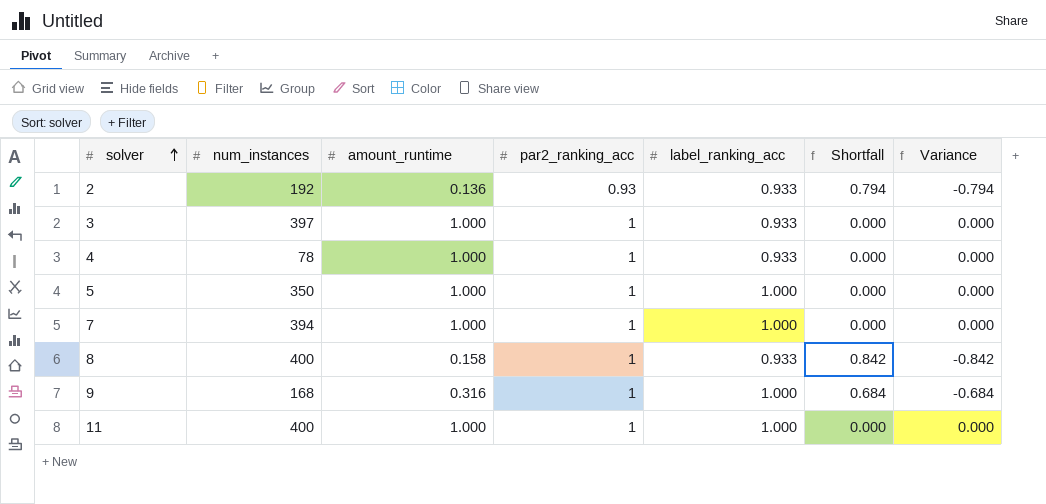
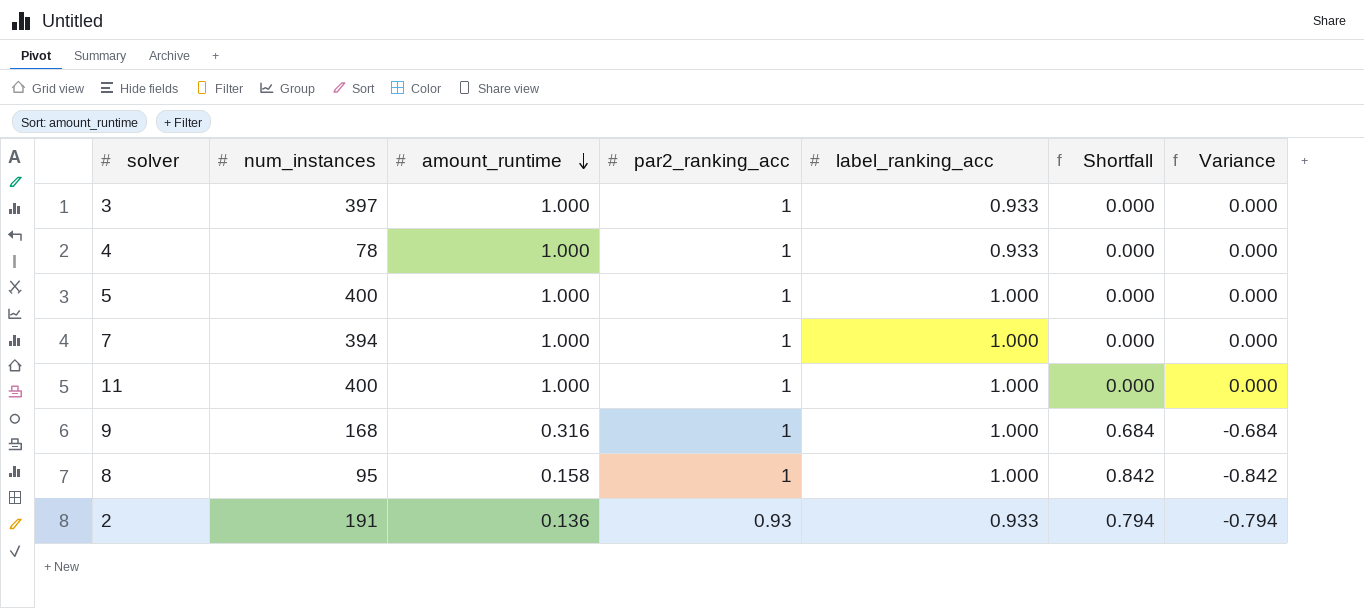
row order: solver ascending -> amount_runtime descending
5 | num_instances: 350 -> 400
8 | num_instances: 400 -> 95
8 | label_ranking_acc: 0.933 -> 1.000
2 | num_instances: 192 -> 191

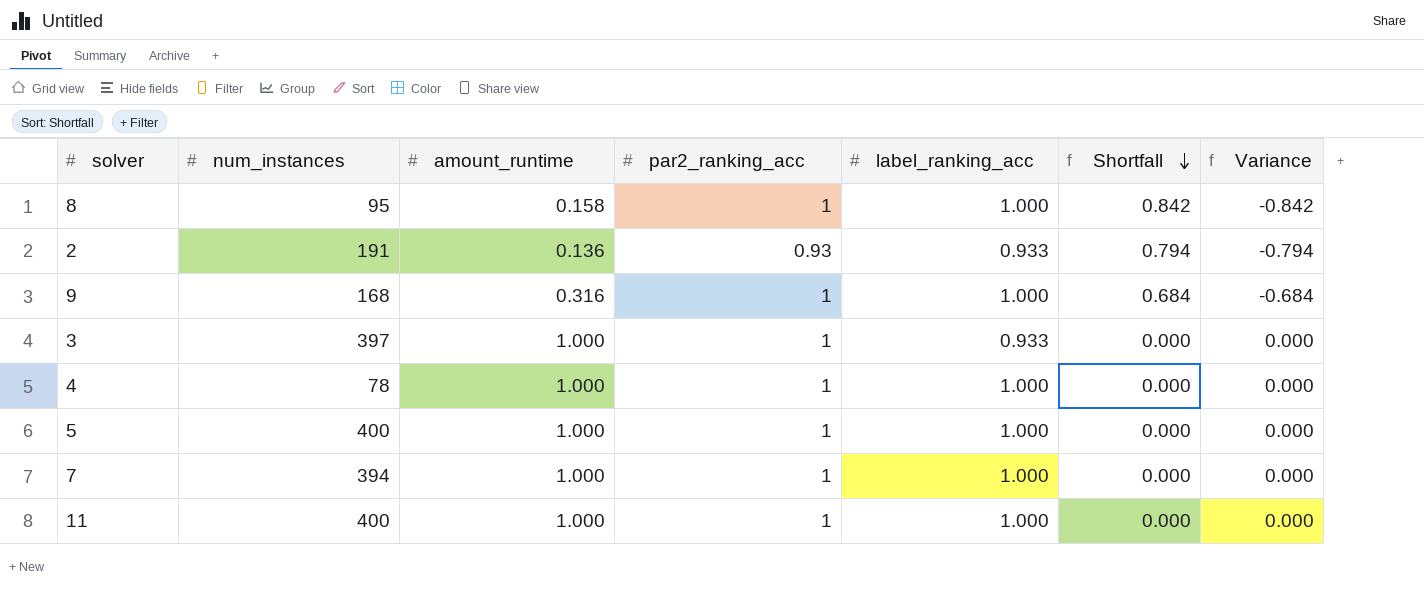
row order: amount_runtime descending -> Shortfall descending
4 | label_ranking_acc: 0.933 -> 1.000

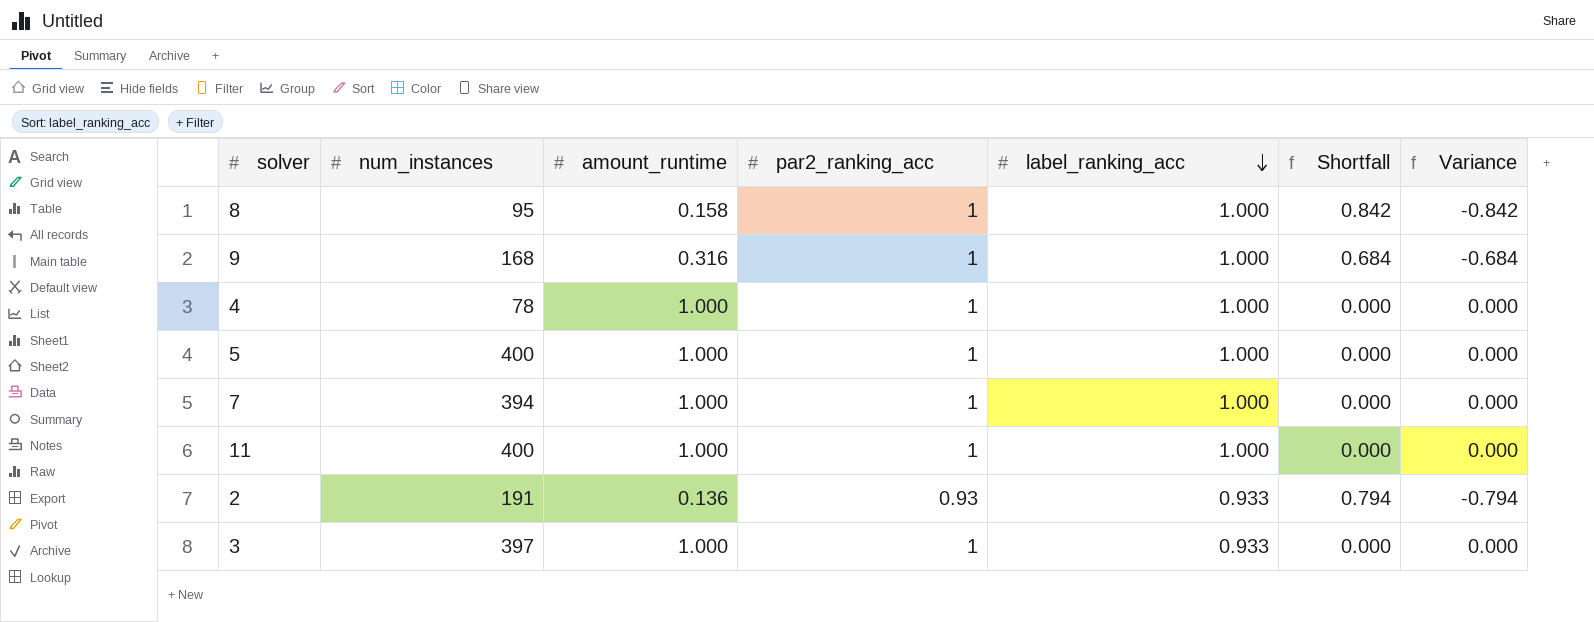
row order: Shortfall descending -> label_ranking_acc descending

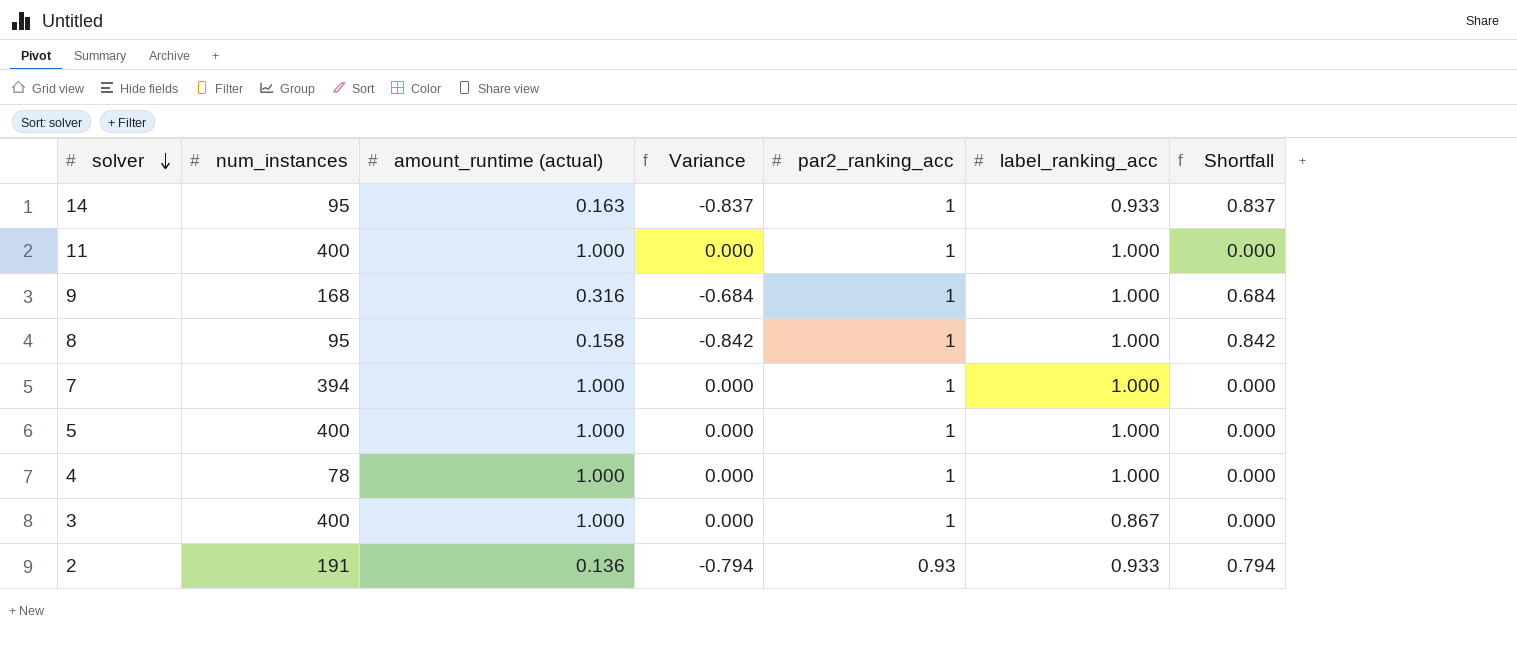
row order: label_ranking_acc descending -> solver descending
column name: amount_runtime -> amount_runtime (actual)
column Variance | position: 7 -> 4
row 14: none -> 95 | 0.163 | -0.837 | 1 | 0.933 | 0.837
3 | num_instances: 397 -> 400
3 | label_ranking_acc: 0.933 -> 0.867

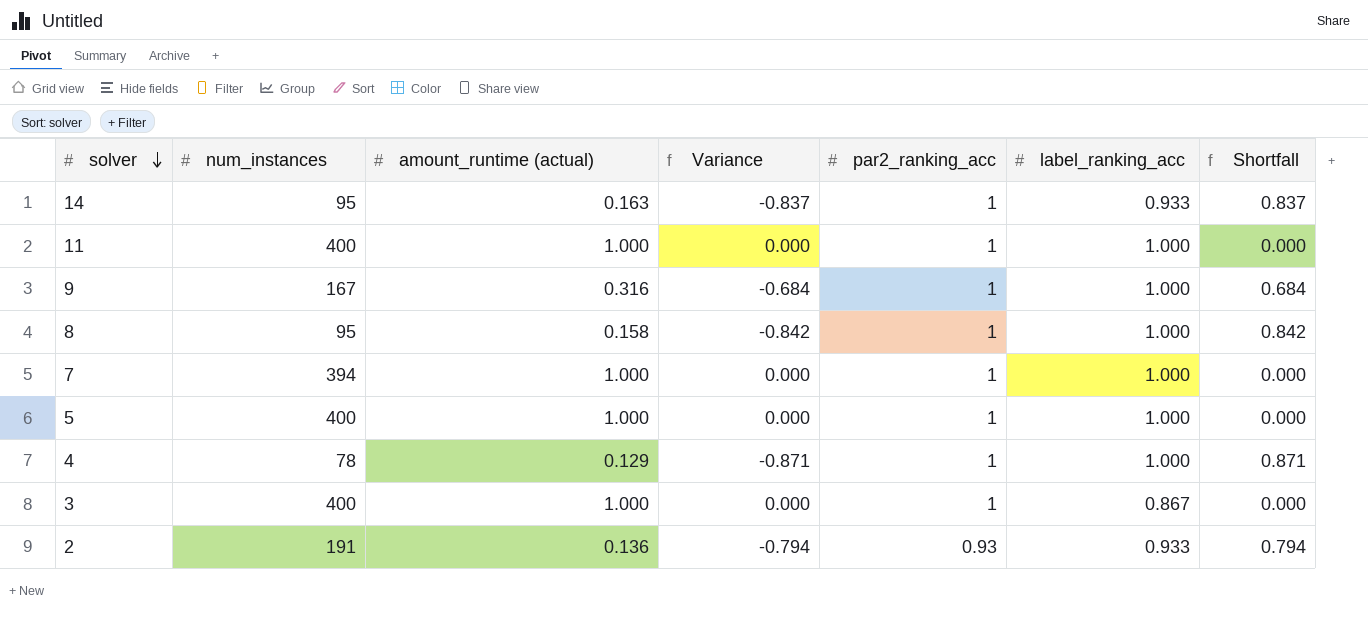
9 | num_instances: 168 -> 167
4 | amount_runtime (actual): 1.000 -> 0.129
4 | Variance: 0.000 -> -0.871
4 | Shortfall: 0.000 -> 0.871

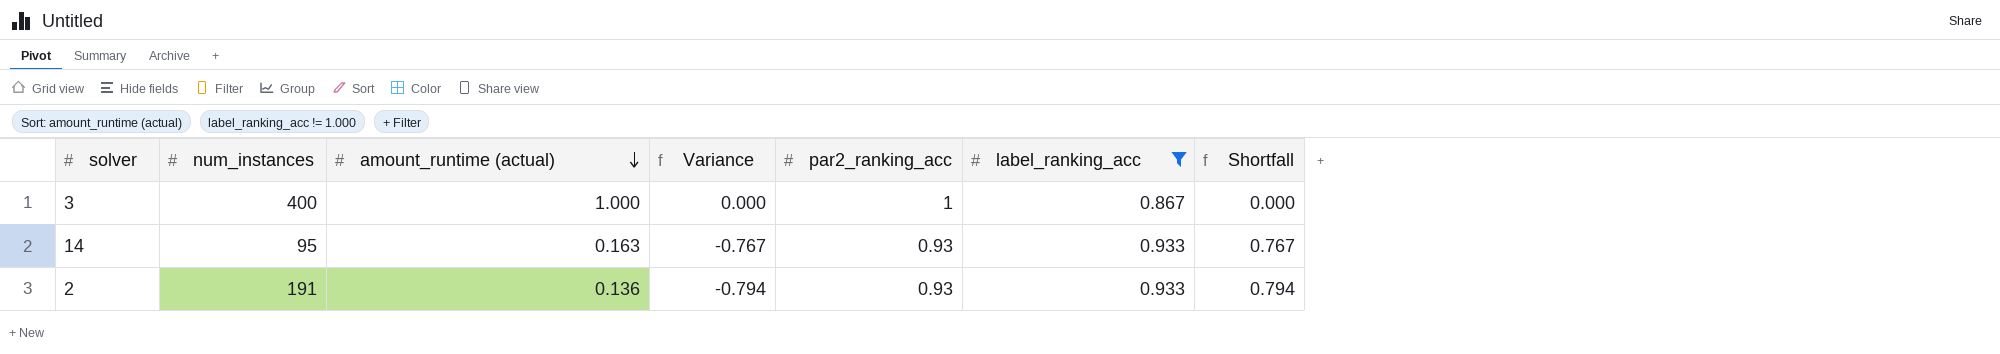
filter: none -> label_ranking_acc != 1.000
row order: solver descending -> amount_runtime (actual) descending
14 | Variance: -0.837 -> -0.767
14 | par2_ranking_acc: 1 -> 0.93
14 | Shortfall: 0.837 -> 0.767

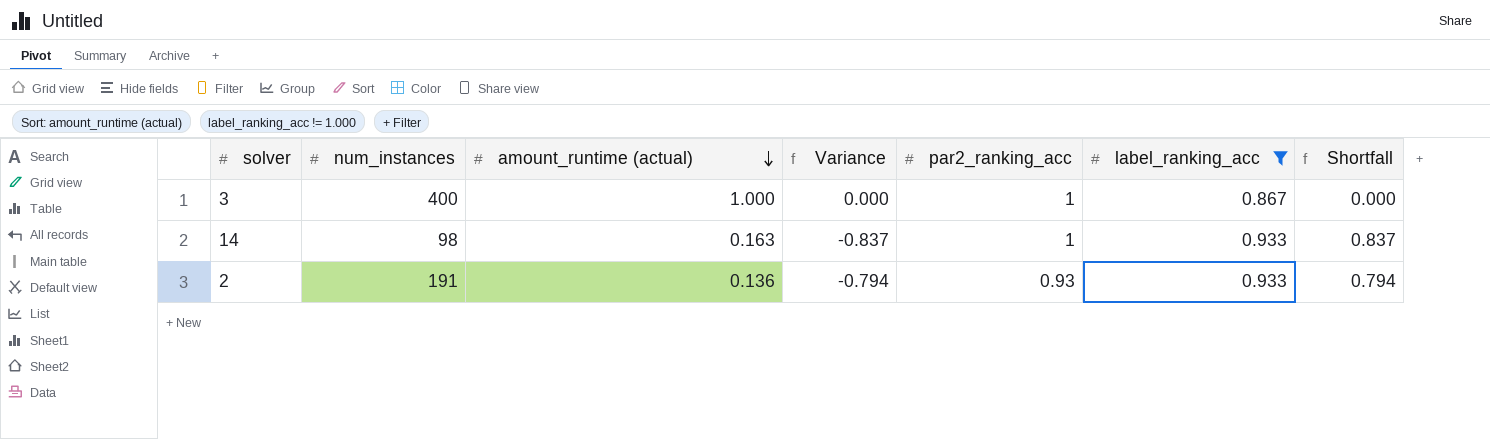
14 | num_instances: 95 -> 98
14 | Variance: -0.767 -> -0.837
14 | par2_ranking_acc: 0.93 -> 1
14 | Shortfall: 0.767 -> 0.837

